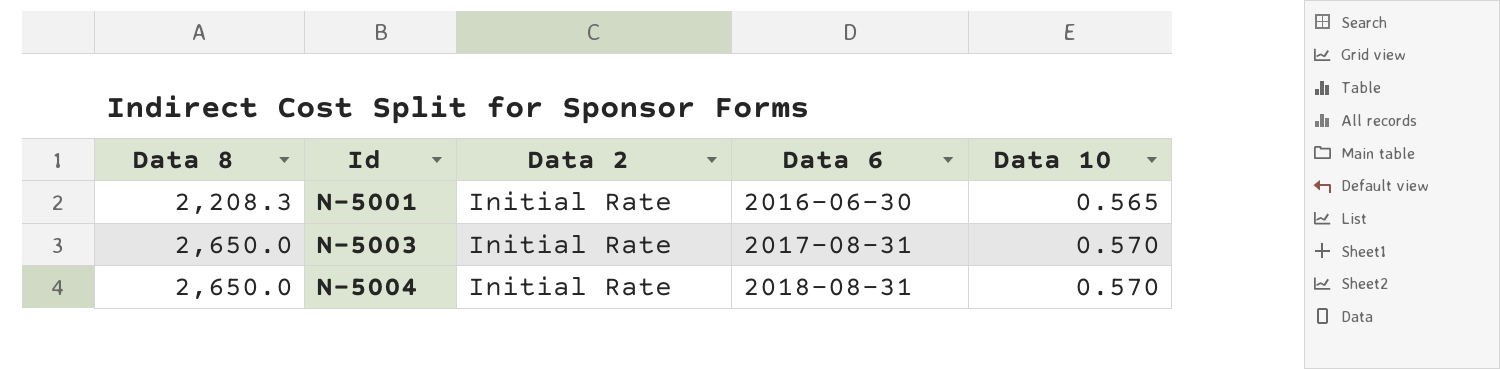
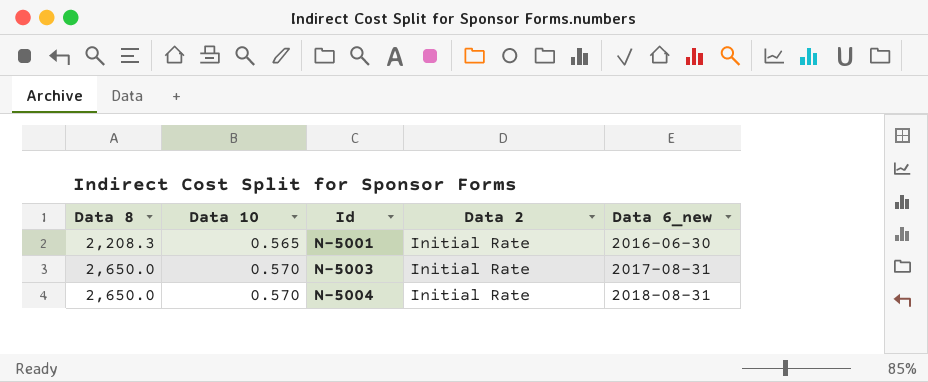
column Data 10 | position: 5 -> 2
column name: Data 6 -> Data 6_new

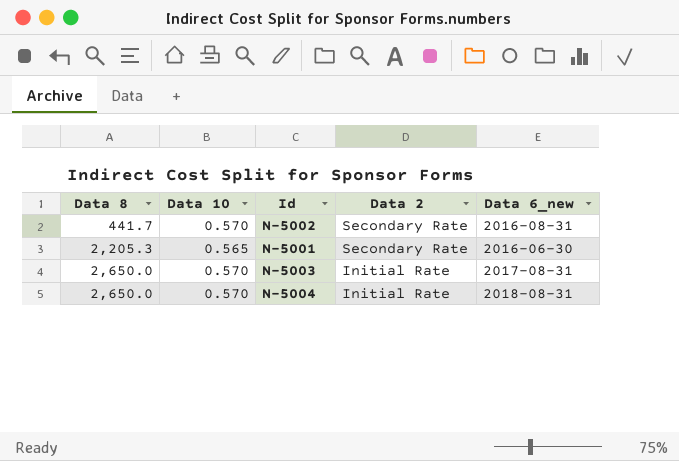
row N-5002: none -> 441.7 | 0.570 | Secondary Rate | 2016-08-31
N-5001 | Data 8: 2,208.3 -> 2,205.3
N-5001 | Data 2: Initial Rate -> Secondary Rate

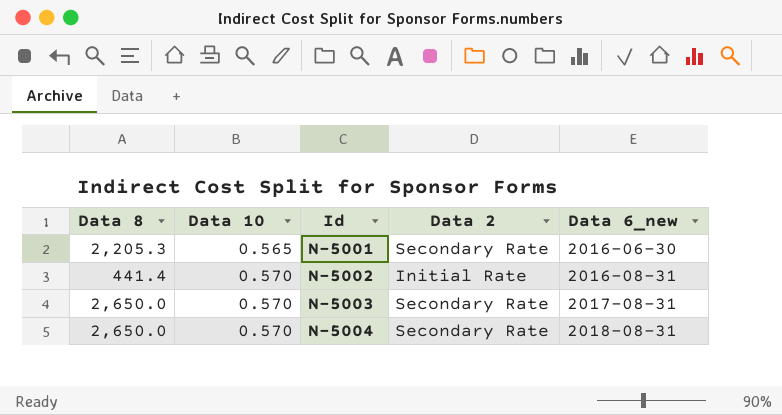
row order: Data 8 ascending -> Data 10 ascending
N-5002 | Data 8: 441.7 -> 441.4
N-5002 | Data 2: Secondary Rate -> Initial Rate
N-5003 | Data 2: Initial Rate -> Secondary Rate
N-5004 | Data 2: Initial Rate -> Secondary Rate

